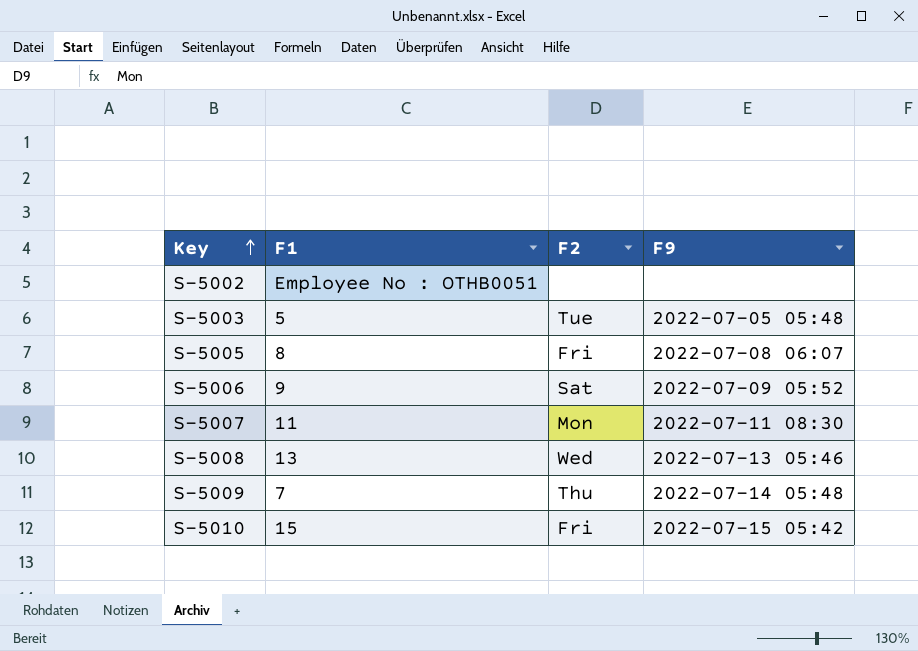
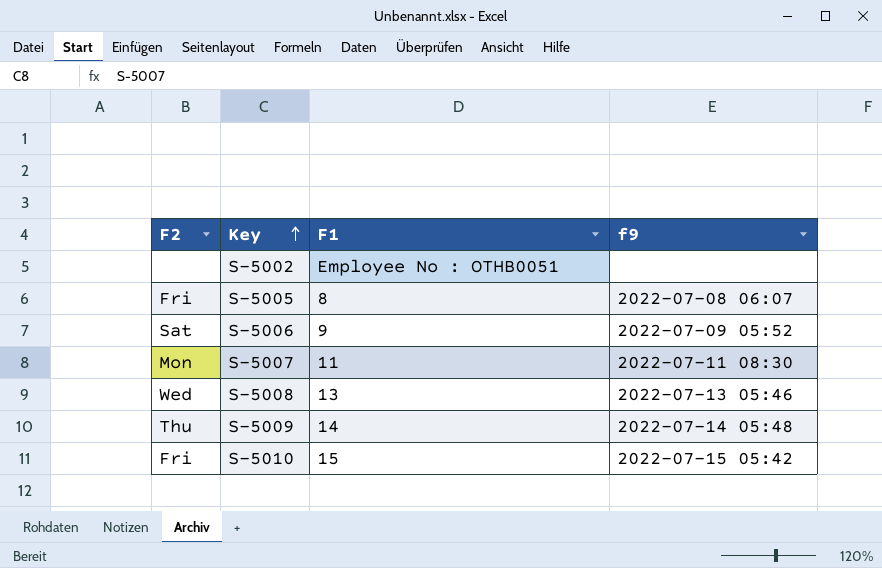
column F2 | position: 3 -> 1
column name: F9 -> f9
row S-5003: 5 | Tue | 2022-07-05 05:48 -> none
S-5009 | F1: 7 -> 14

